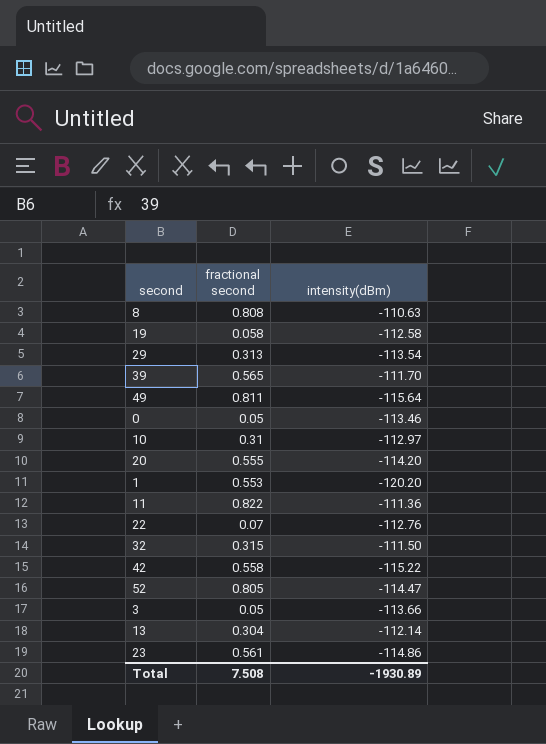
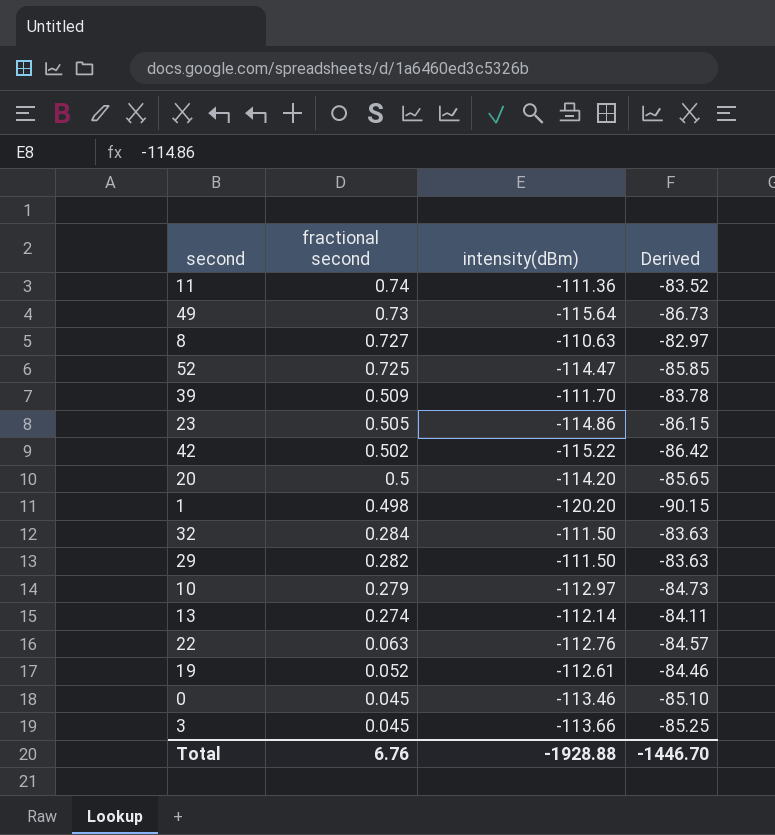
row order: none -> fractional second descending
column Derived | formula: none -> [intensity(dBm)] * 0.75
11 | fractional second: 0.822 -> 0.74
49 | fractional second: 0.811 -> 0.73
8 | fractional second: 0.808 -> 0.727
52 | fractional second: 0.805 -> 0.725
39 | fractional second: 0.565 -> 0.509
23 | fractional second: 0.561 -> 0.505
42 | fractional second: 0.558 -> 0.502
20 | fractional second: 0.555 -> 0.5
1 | fractional second: 0.553 -> 0.498
32 | fractional second: 0.315 -> 0.284
29 | fractional second: 0.313 -> 0.282
29 | intensity(dBm): -113.54 -> -111.50
10 | fractional second: 0.31 -> 0.279
13 | fractional second: 0.304 -> 0.274
22 | fractional second: 0.07 -> 0.063
19 | fractional second: 0.058 -> 0.052
19 | intensity(dBm): -112.58 -> -112.61
0 | fractional second: 0.05 -> 0.045
3 | fractional second: 0.05 -> 0.045
Total | fractional second: 7.508 -> 6.76
Total | intensity(dBm): -1930.89 -> -1928.88

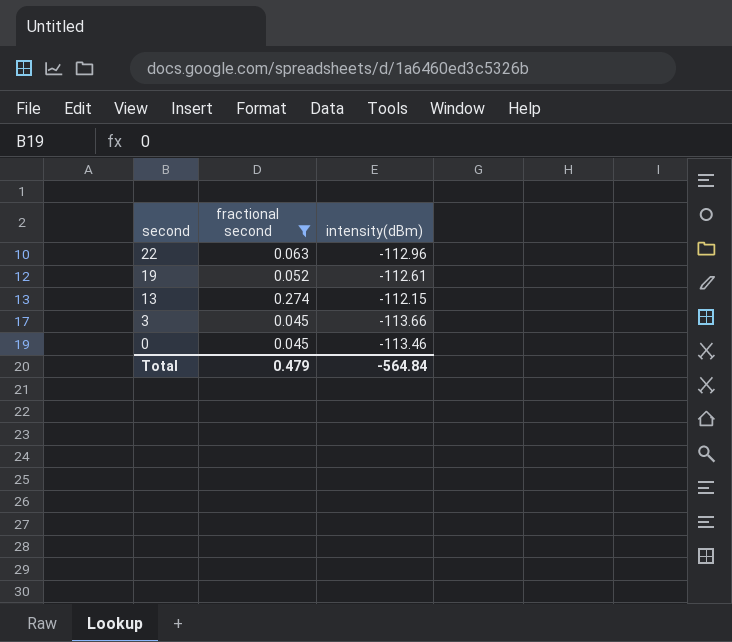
filter: none -> fractional second <= 0.274
row order: fractional second descending -> second descending
column Derived | formula: [intensity(dBm)] * 0.75 -> none
22 | intensity(dBm): -112.76 -> -112.96
13 | intensity(dBm): -112.14 -> -112.15
Total | fractional second: 6.76 -> 0.479
Total | intensity(dBm): -1928.88 -> -564.84

